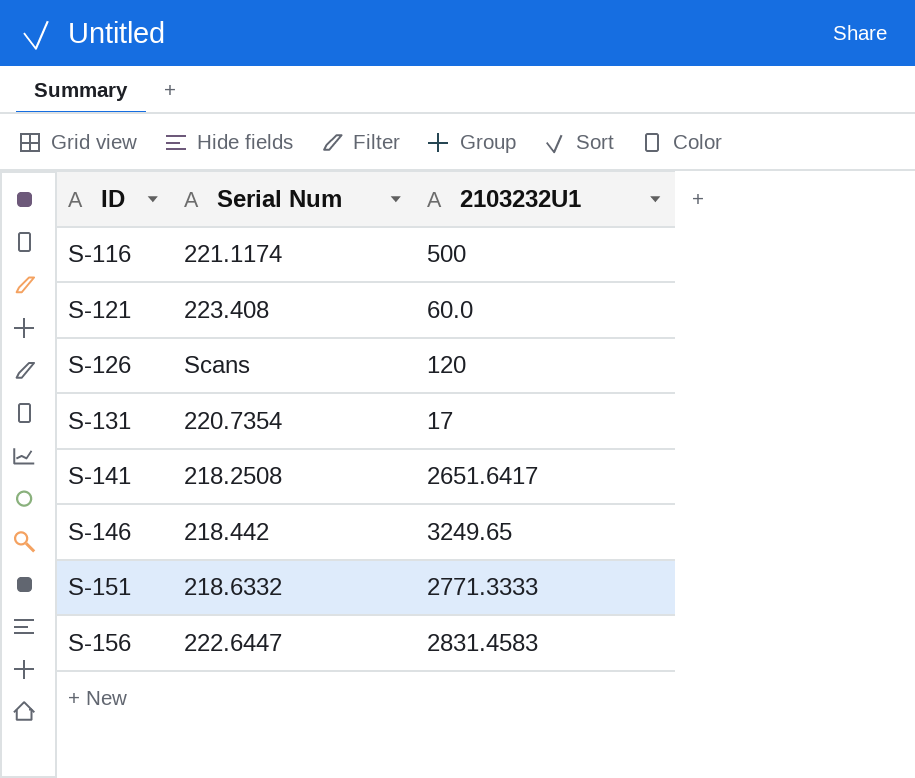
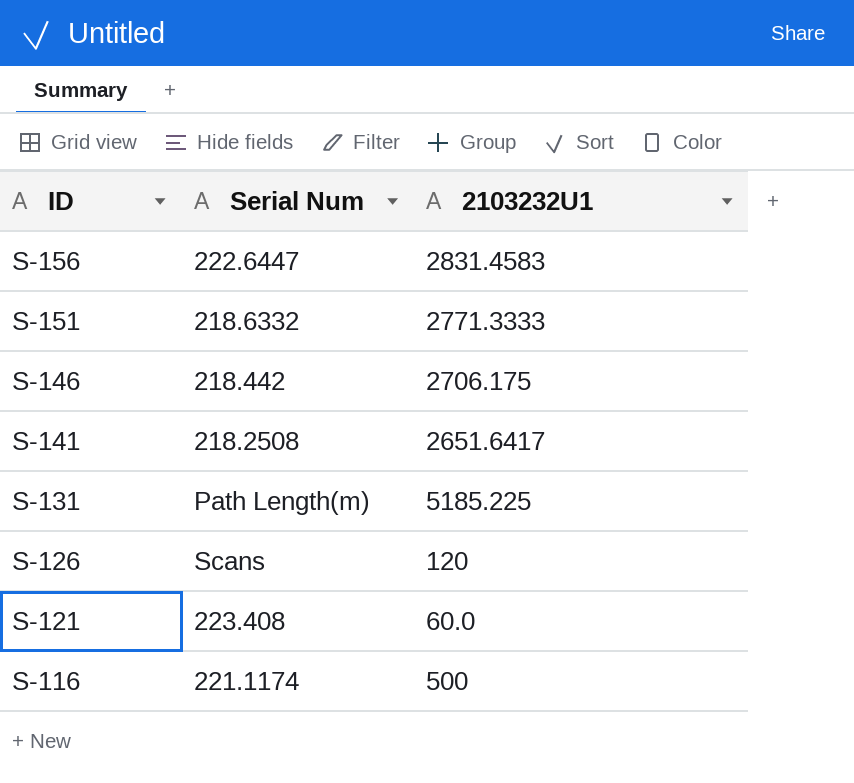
row order: ID ascending -> ID descending
S-146 | 2103232U1: 3249.65 -> 2706.175
S-131 | Serial Num: 220.7354 -> Path Length(m)
S-131 | 2103232U1: 17 -> 5185.225

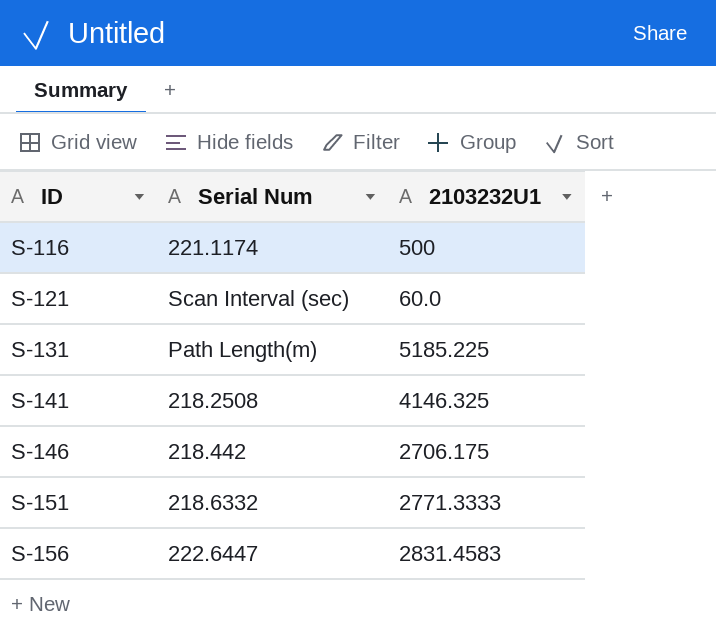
row order: ID descending -> ID ascending
row S-126: Scans | 120 -> none
S-121 | Serial Num: 223.408 -> Scan Interval (sec)
S-141 | 2103232U1: 2651.6417 -> 4146.325

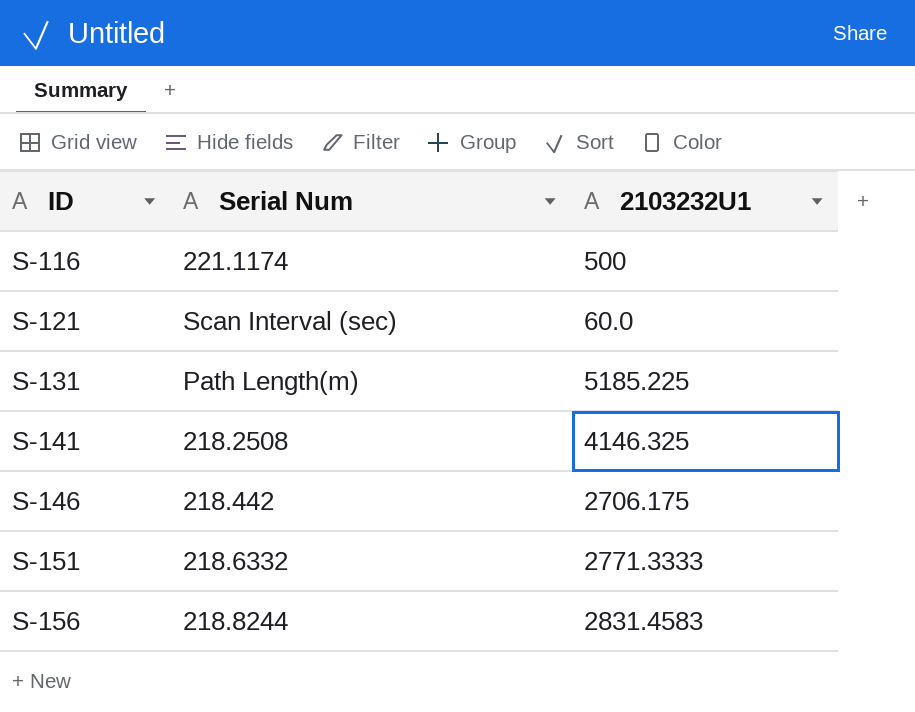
S-156 | Serial Num: 222.6447 -> 218.8244

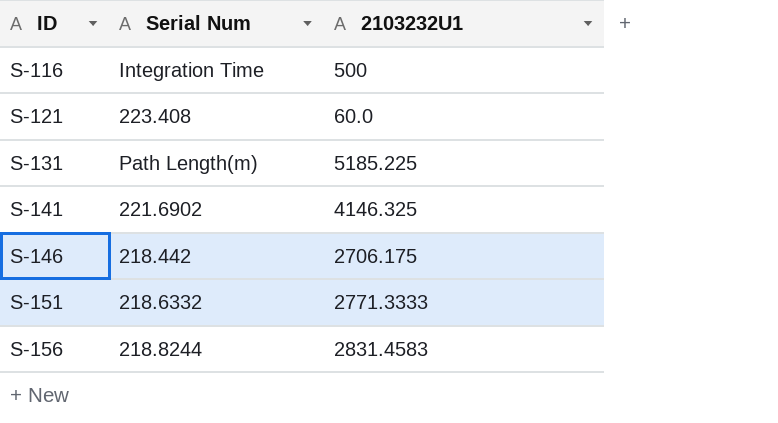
S-116 | Serial Num: 221.1174 -> Integration Time
S-121 | Serial Num: Scan Interval (sec) -> 223.408
S-141 | Serial Num: 218.2508 -> 221.6902

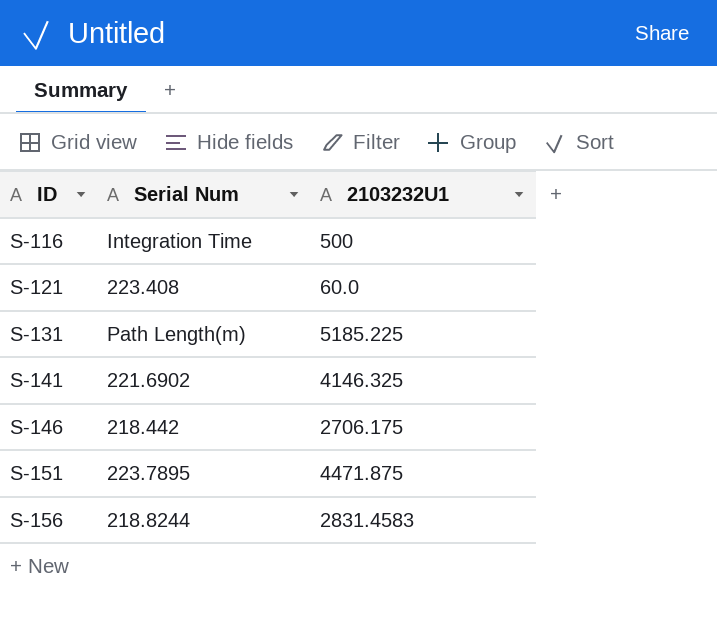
S-151 | Serial Num: 218.6332 -> 223.7895
S-151 | 2103232U1: 2771.3333 -> 4471.875

